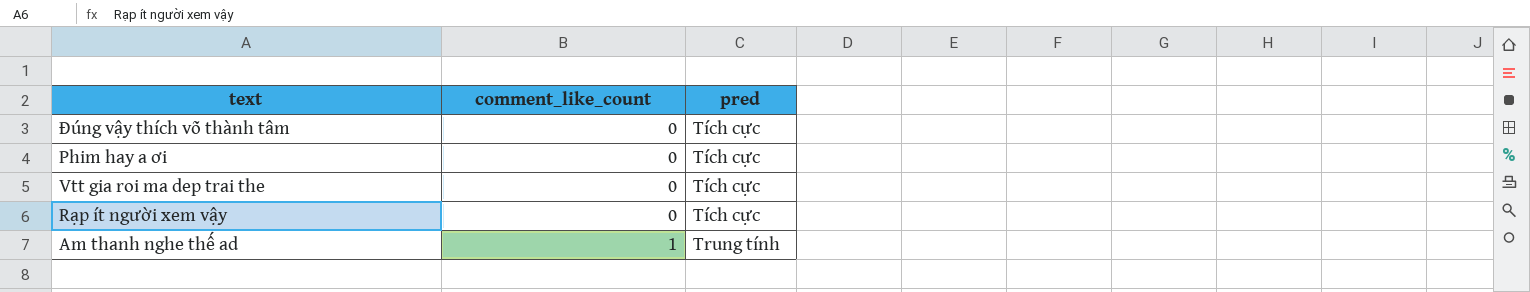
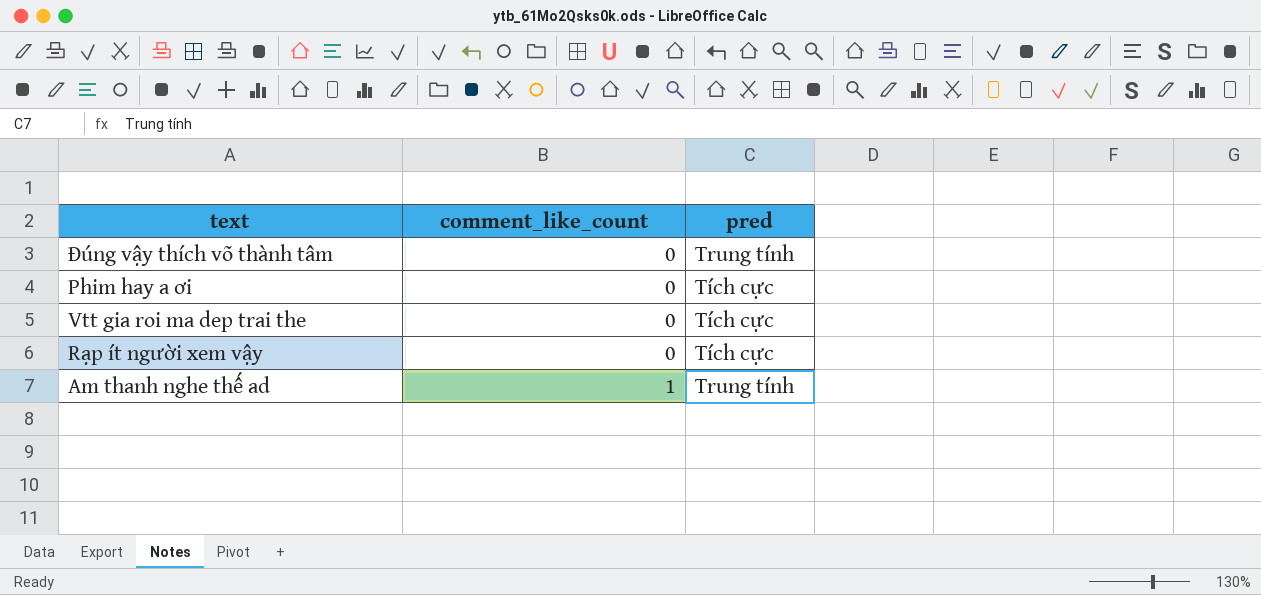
Đúng vậy thích võ thành tâm | pred: Tích cực -> Trung tính

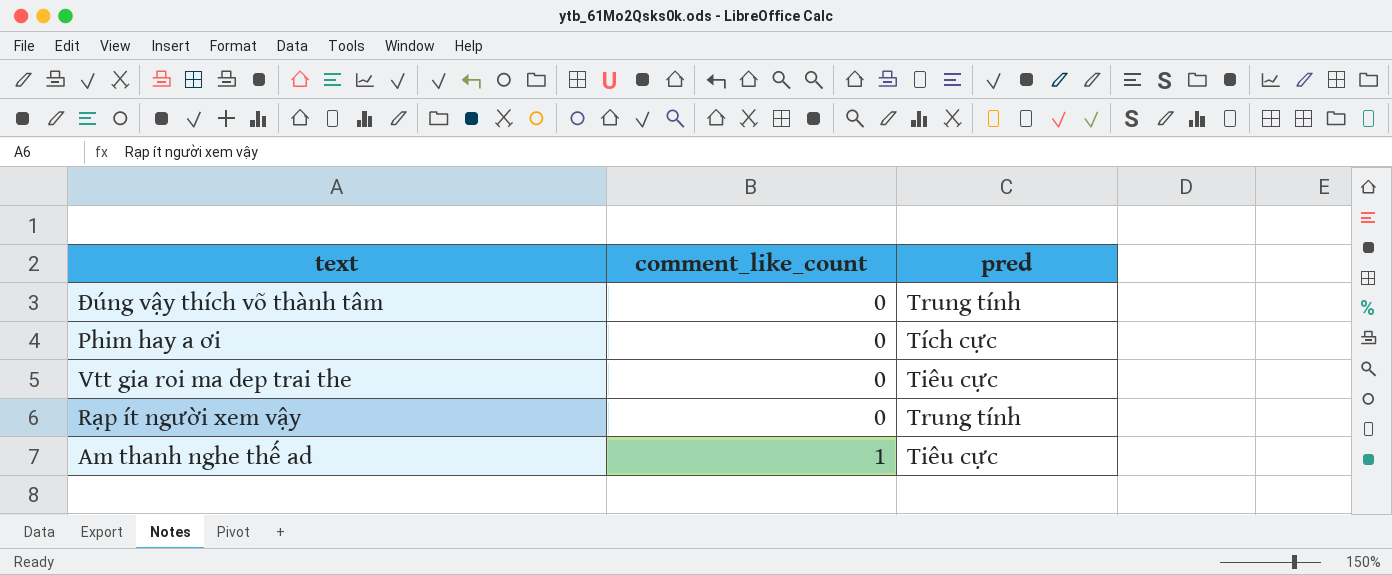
Vtt gia roi ma dep trai the | pred: Tích cực -> Tiêu cực
Rạp ít người xem vậy | pred: Tích cực -> Trung tính
Am thanh nghe thế ad | pred: Trung tính -> Tiêu cực

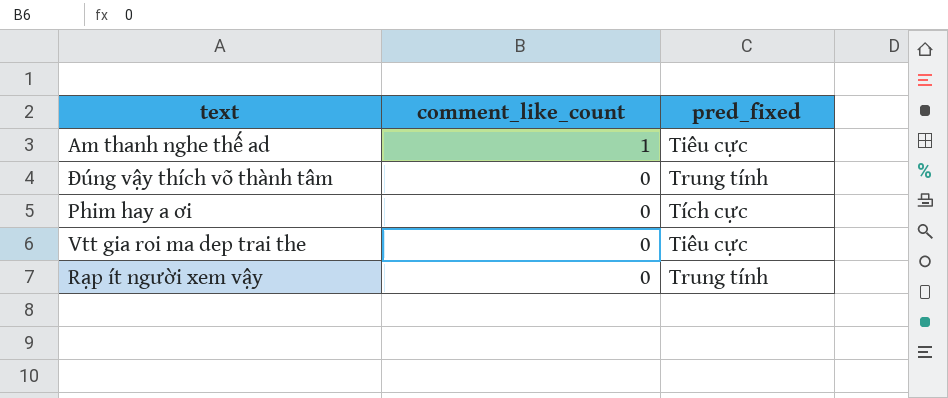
row order: comment_like_count ascending -> comment_like_count descending
column name: pred -> pred_fixed

